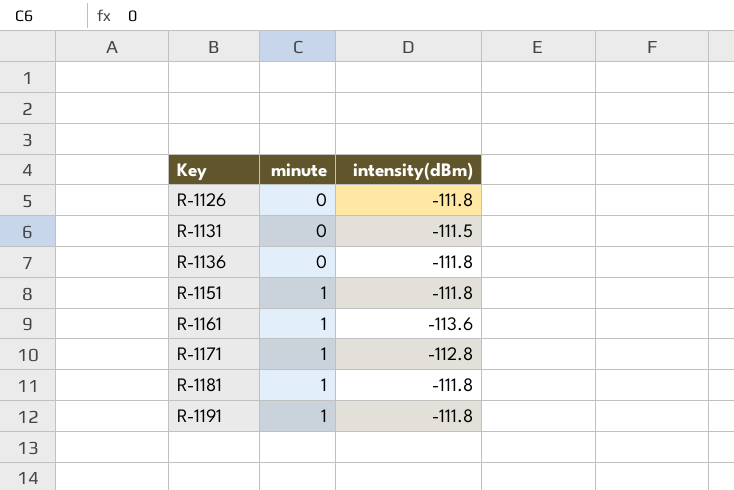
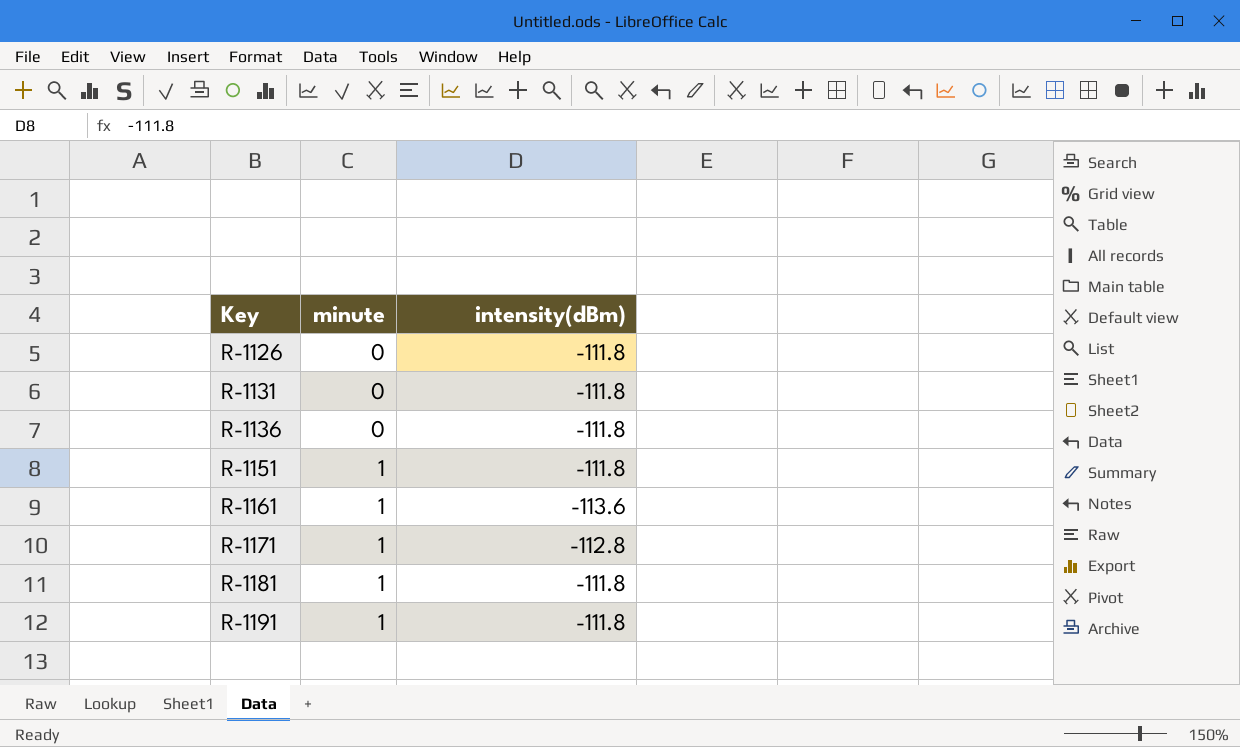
R-1131 | intensity(dBm): -111.5 -> -111.8

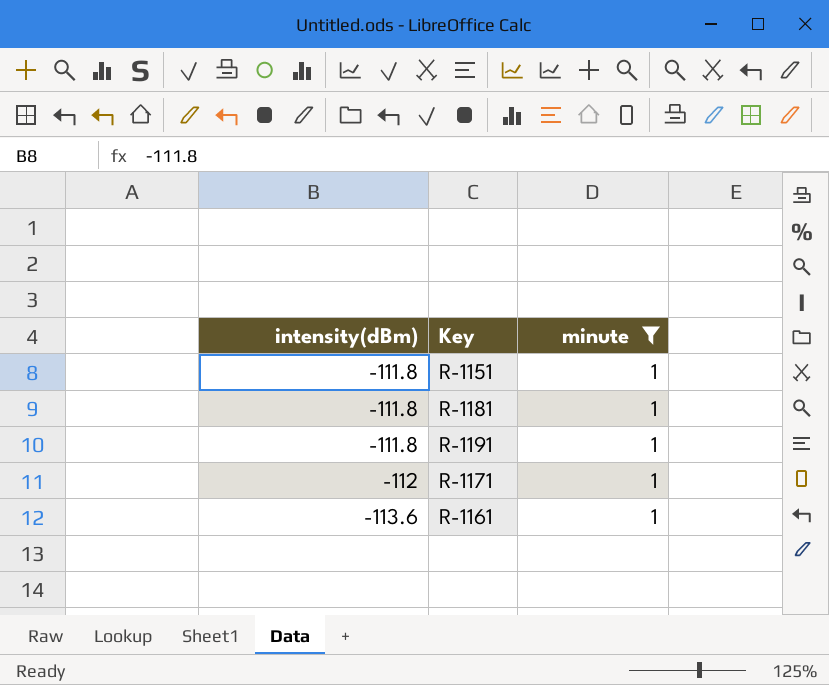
filter: none -> minute = 1
row order: Key ascending -> intensity(dBm) descending
column intensity(dBm) | position: 3 -> 1
R-1171 | intensity(dBm): -112.8 -> -112

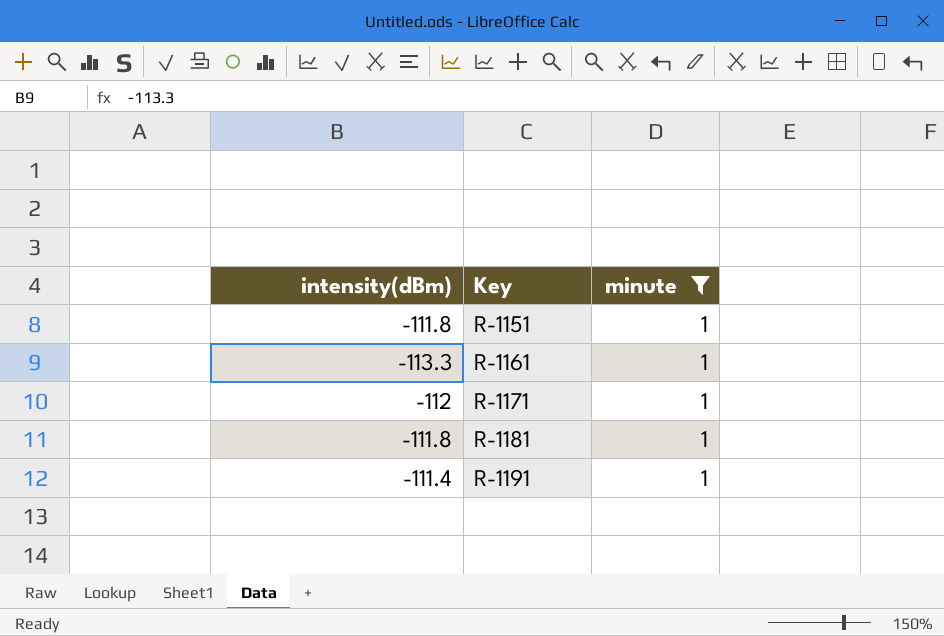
row order: intensity(dBm) descending -> Key ascending
R-1161 | intensity(dBm): -113.6 -> -113.3
R-1191 | intensity(dBm): -111.8 -> -111.4

